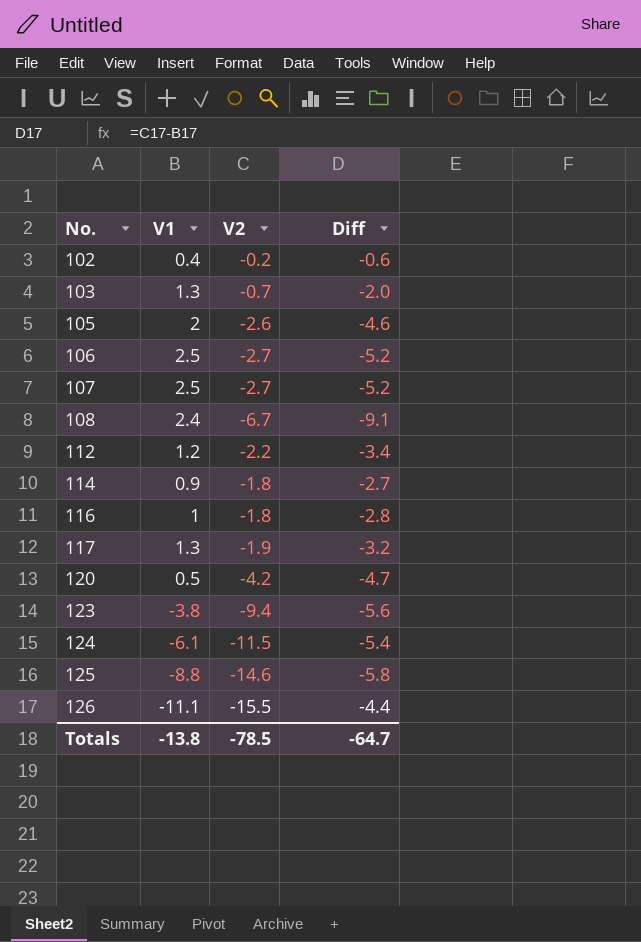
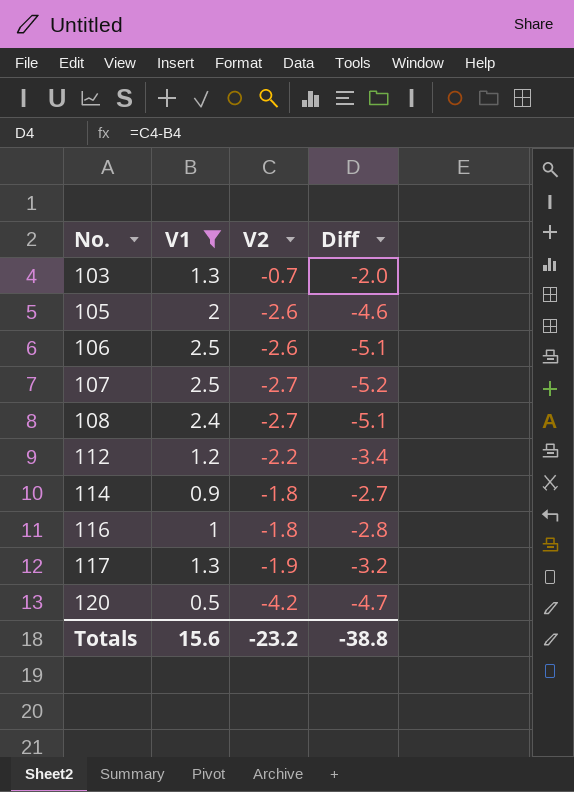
filter: none -> V1 >= 0.5
106 | V2: -2.7 -> -2.6
106 | Diff: -5.2 -> -5.1
108 | V2: -6.7 -> -2.7
108 | Diff: -9.1 -> -5.1
Totals | V1: -13.8 -> 15.6
Totals | V2: -78.5 -> -23.2
Totals | Diff: -64.7 -> -38.8

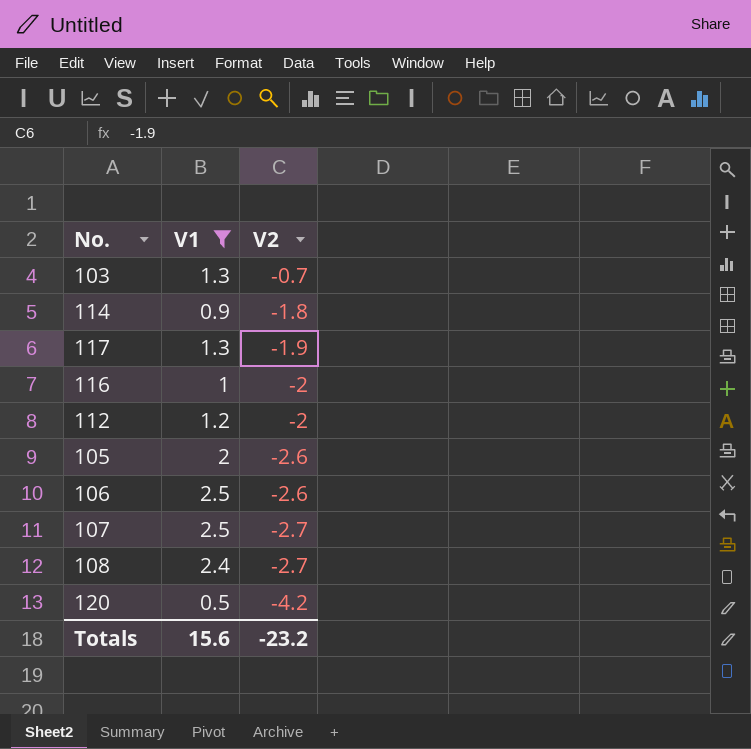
row order: No. ascending -> V2 descending
column Diff | formula: [V2] - [V1] -> none
116 | V2: -1.8 -> -2
112 | V2: -2.2 -> -2

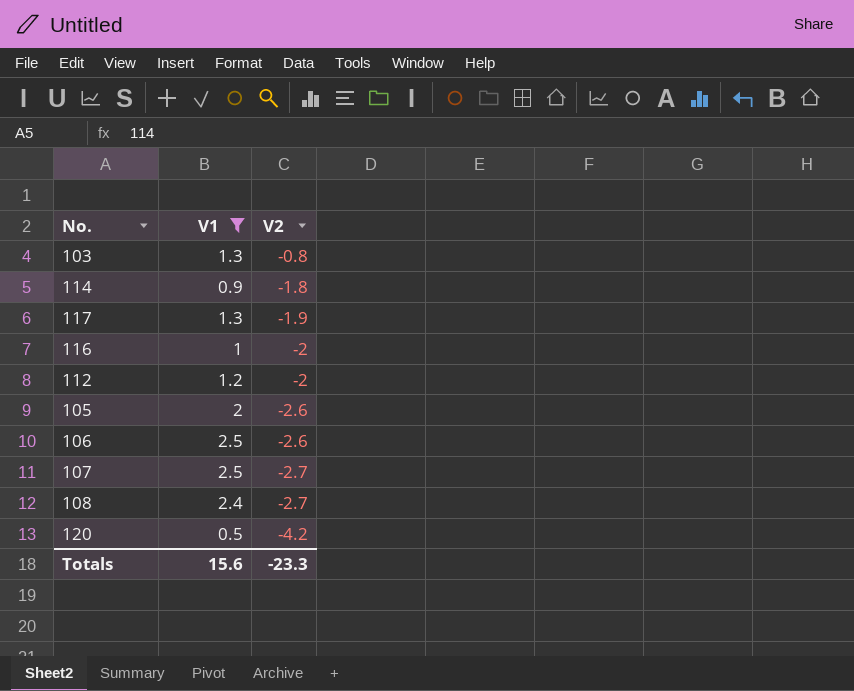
103 | V2: -0.7 -> -0.8
Totals | V2: -23.2 -> -23.3

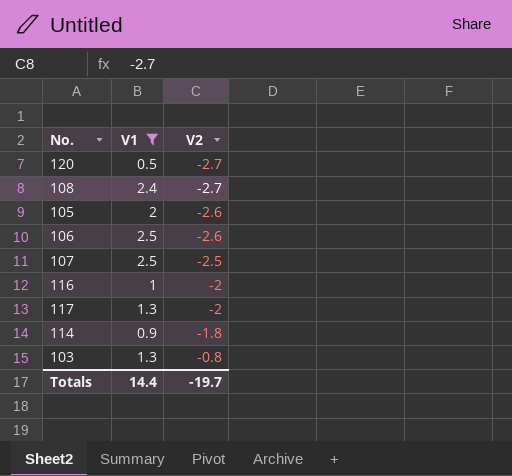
row order: V2 descending -> V2 ascending
row 112: 1.2 | -2 -> none
120 | V2: -4.2 -> -2.7
107 | V2: -2.7 -> -2.5
117 | V2: -1.9 -> -2
Totals | V1: 15.6 -> 14.4
Totals | V2: -23.3 -> -19.7

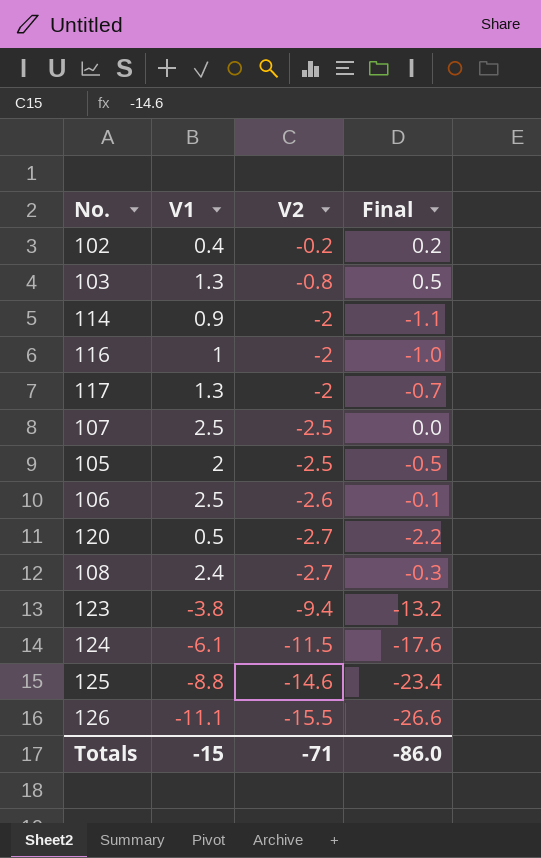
filter: V1 >= 0.5 -> none
row order: V2 ascending -> V2 descending
column Final | formula: none -> [V1] + [V2]
114 | V2: -1.8 -> -2
105 | V2: -2.6 -> -2.5
Totals | V1: 14.4 -> -15
Totals | V2: -19.7 -> -71

